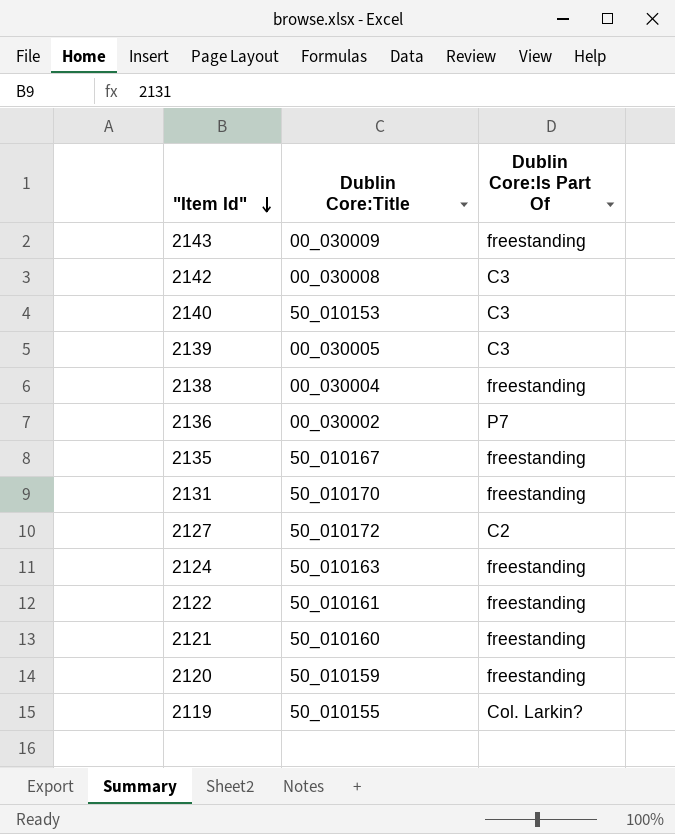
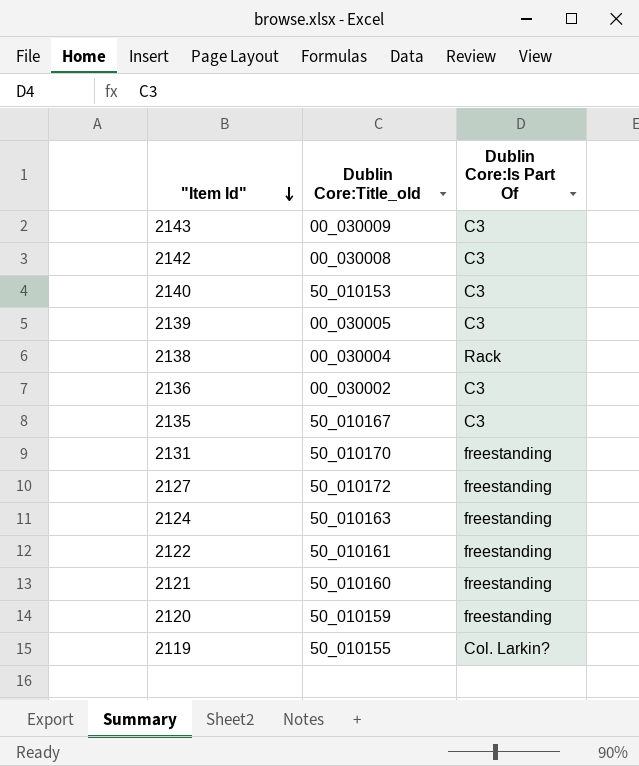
column name: Dublin Core:Title -> Dublin Core:Title_old
2143 | Dublin Core:Is Part Of: freestanding -> C3
2138 | Dublin Core:Is Part Of: freestanding -> Rack
2136 | Dublin Core:Is Part Of: P7 -> C3
2135 | Dublin Core:Is Part Of: freestanding -> C3
2127 | Dublin Core:Is Part Of: C2 -> freestanding

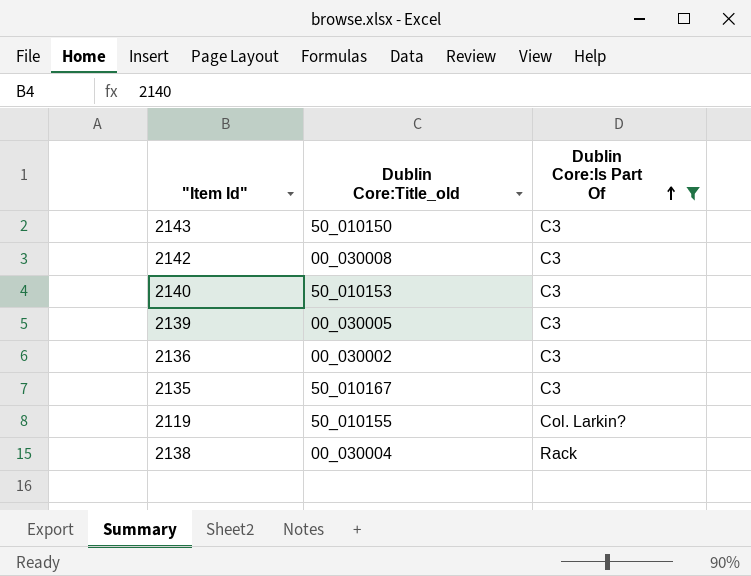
filter: none -> Dublin Core:Is Part Of != freestanding
row order: "Item Id" descending -> Dublin Core:Is Part Of ascending
2143 | Dublin Core:Title_old: 00_030009 -> 50_010150

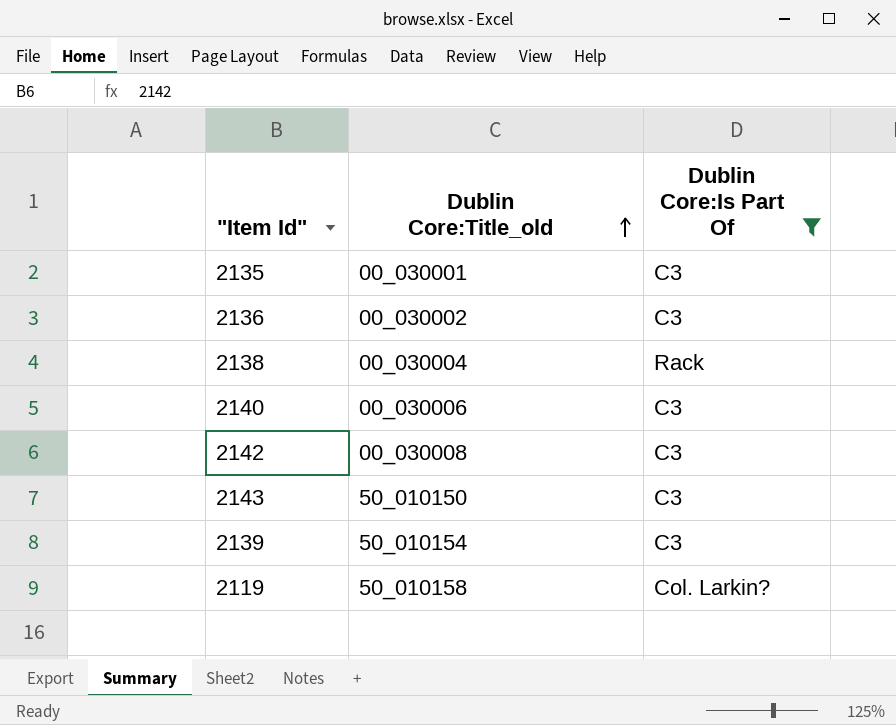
row order: Dublin Core:Is Part Of ascending -> Dublin Core:Title_old ascending
2135 | Dublin Core:Title_old: 50_010167 -> 00_030001
2140 | Dublin Core:Title_old: 50_010153 -> 00_030006
2139 | Dublin Core:Title_old: 00_030005 -> 50_010154
2119 | Dublin Core:Title_old: 50_010155 -> 50_010158

